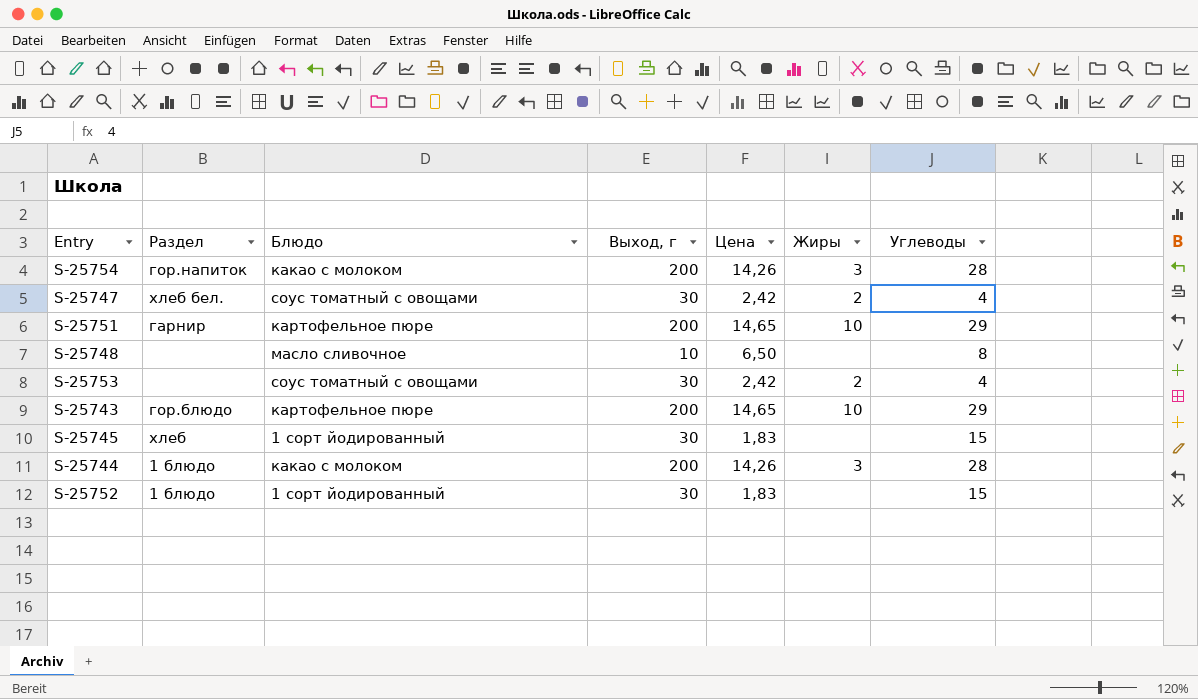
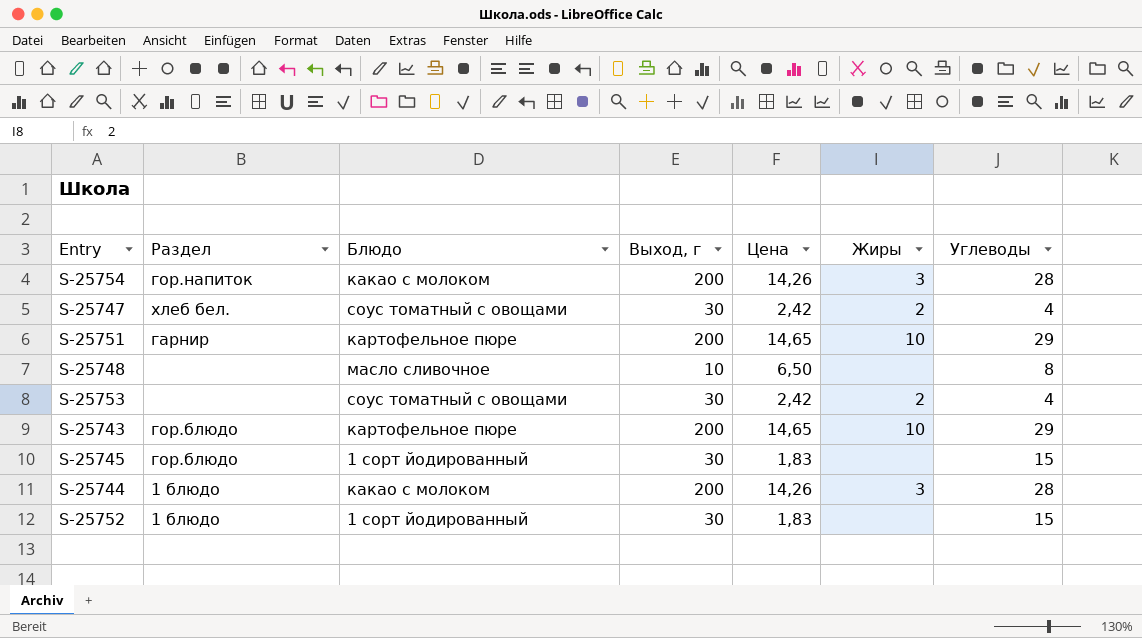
S-25745 | Раздел: хлеб -> гор.блюдо

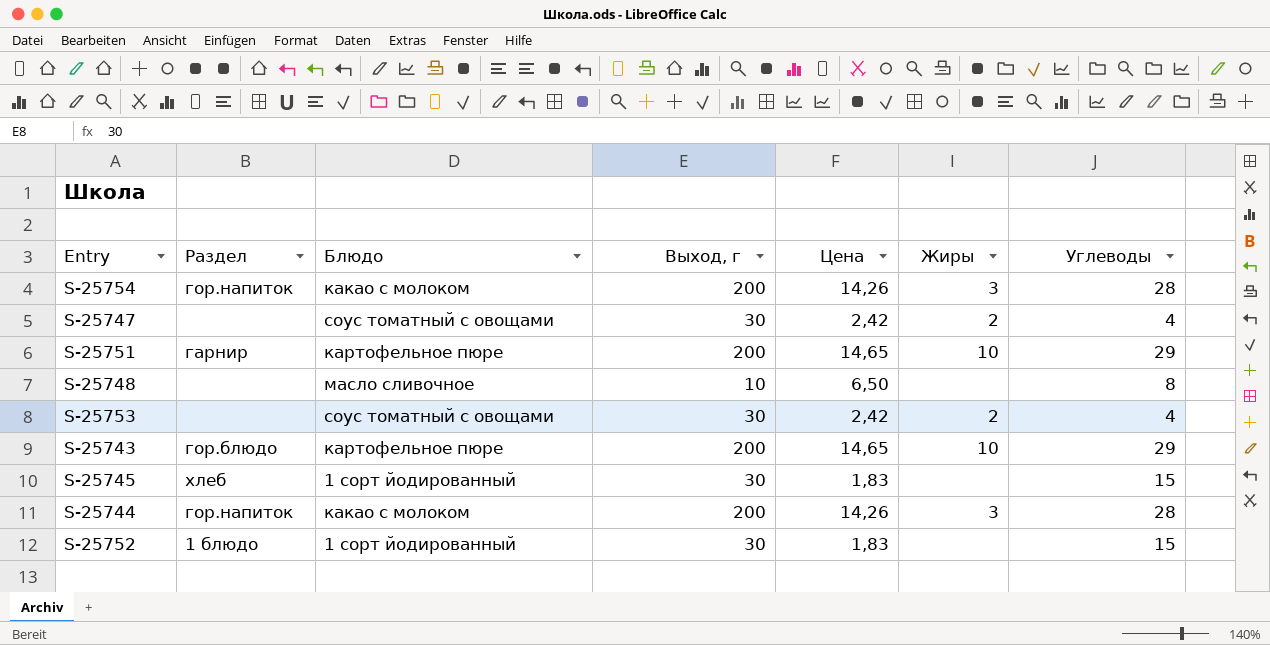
S-25747 | Раздел: хлеб бел. -> none
S-25745 | Раздел: гор.блюдо -> хлеб
S-25744 | Раздел: 1 блюдо -> гор.напиток

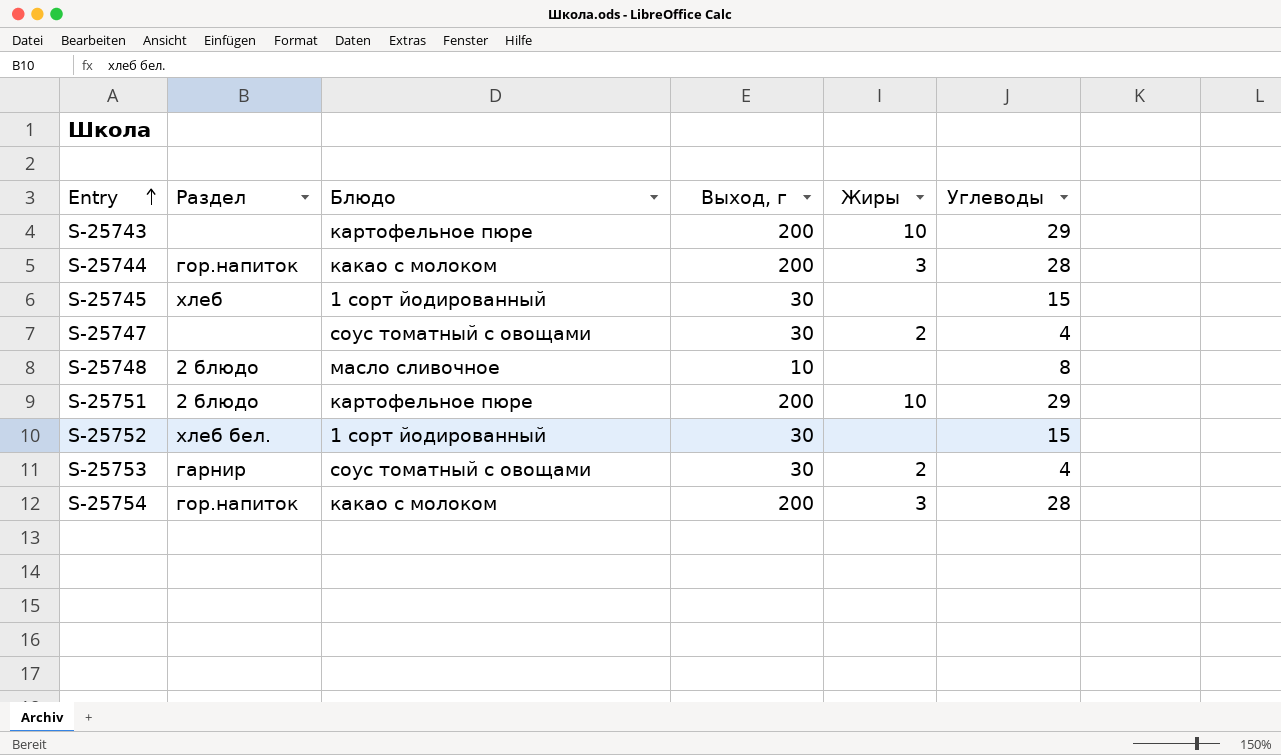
row order: none -> Entry ascending
column Цена | position: 5 -> none
S-25743 | Раздел: гор.блюдо -> none
S-25748 | Раздел: none -> 2 блюдо
S-25751 | Раздел: гарнир -> 2 блюдо
S-25752 | Раздел: 1 блюдо -> хлеб бел.
S-25753 | Раздел: none -> гарнир

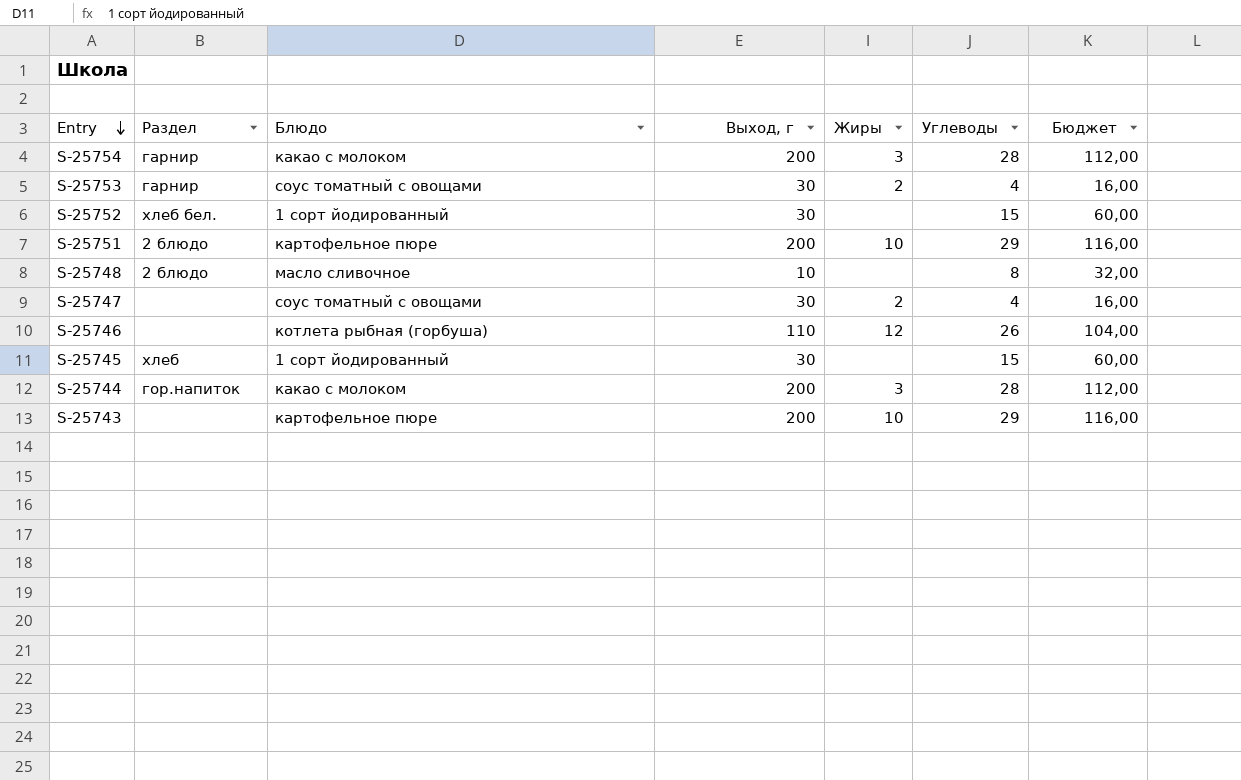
row order: Entry ascending -> Entry descending
column Бюджет | formula: none -> [Углеводы] * 4
S-25754 | Раздел: гор.напиток -> гарнир
row S-25746: none -> none | котлета рыбная (горбуша) | 110 | 12 | 26 | 104,00

